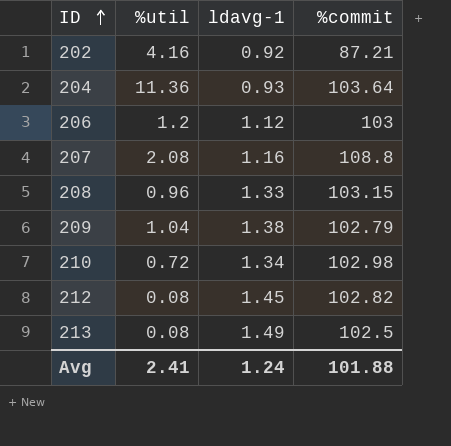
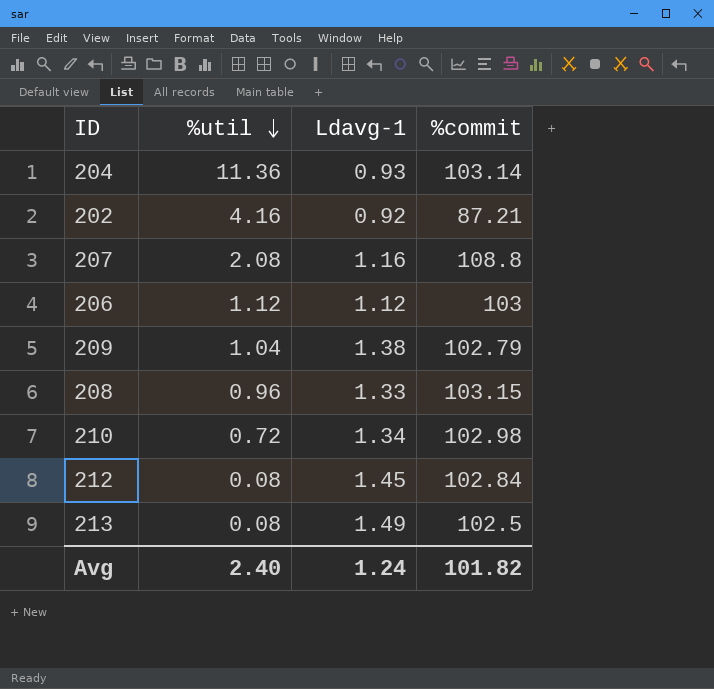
row order: ID ascending -> %util descending
column name: ldavg-1 -> Ldavg-1
204 | %commit: 103.64 -> 103.14
206 | %util: 1.2 -> 1.12
212 | %commit: 102.82 -> 102.84
Avg | %util: 2.41 -> 2.40
Avg | %commit: 101.88 -> 101.82

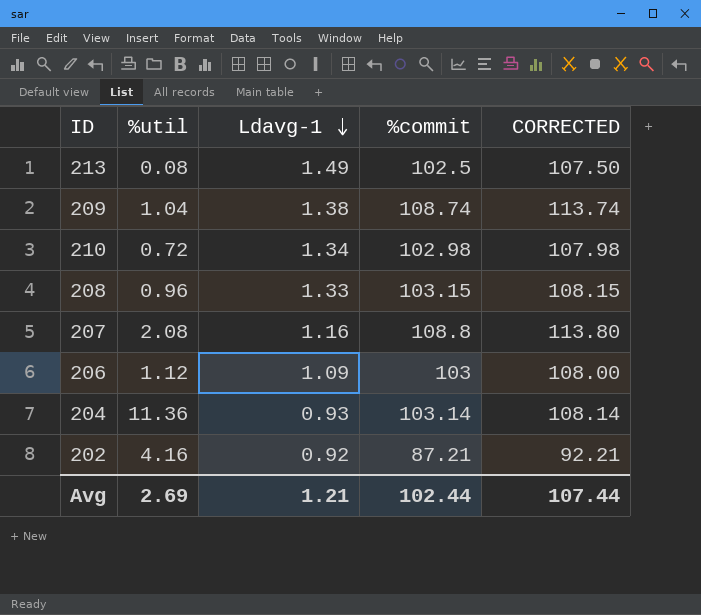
row order: %util descending -> Ldavg-1 descending
column CORRECTED | formula: none -> [%commit] + 5
row 212: 0.08 | 1.45 | 102.84 -> none
209 | %commit: 102.79 -> 108.74
206 | Ldavg-1: 1.12 -> 1.09
Avg | %util: 2.40 -> 2.69
Avg | Ldavg-1: 1.24 -> 1.21
Avg | %commit: 101.82 -> 102.44

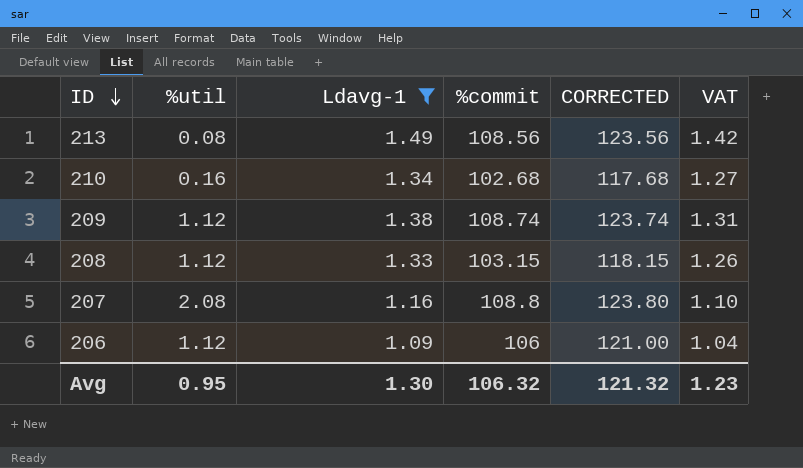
filter: none -> Ldavg-1 >= 1.09
row order: Ldavg-1 descending -> ID descending
column CORRECTED | formula: [%commit] + 5 -> [%commit] + 15
column VAT | formula: none -> [Ldavg-1] * 0.95
213 | %commit: 102.5 -> 108.56
210 | %util: 0.72 -> 0.16
210 | %commit: 102.98 -> 102.68
209 | %util: 1.04 -> 1.12
208 | %util: 0.96 -> 1.12
206 | %commit: 103 -> 106
Avg | %util: 2.69 -> 0.95
Avg | Ldavg-1: 1.21 -> 1.30
Avg | %commit: 102.44 -> 106.32
Avg | CORRECTED: 107.44 -> 121.32

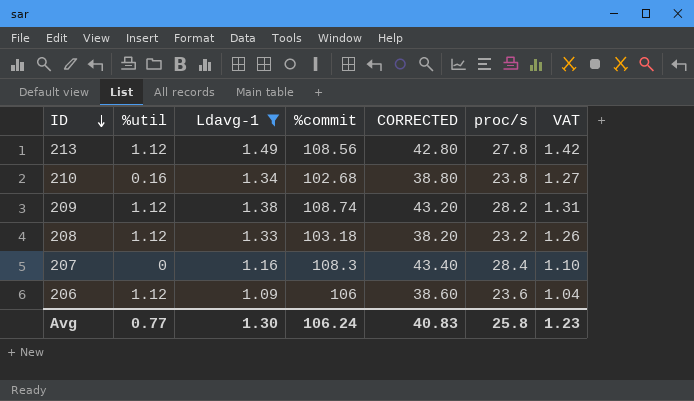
column CORRECTED | formula: [%commit] + 15 -> [proc/s] + 15
column proc/s | position: none -> 6
213 | %util: 0.08 -> 1.12
208 | %commit: 103.15 -> 103.18
207 | %util: 2.08 -> 0
207 | %commit: 108.8 -> 108.3
Avg | %util: 0.95 -> 0.77
Avg | %commit: 106.32 -> 106.24
Avg | CORRECTED: 121.32 -> 40.83

